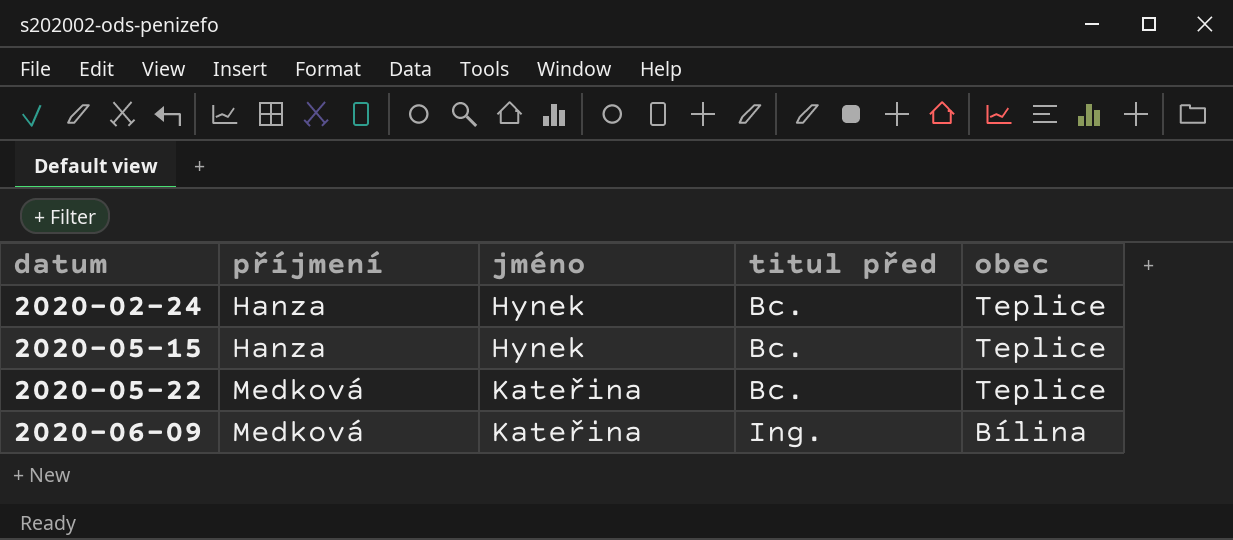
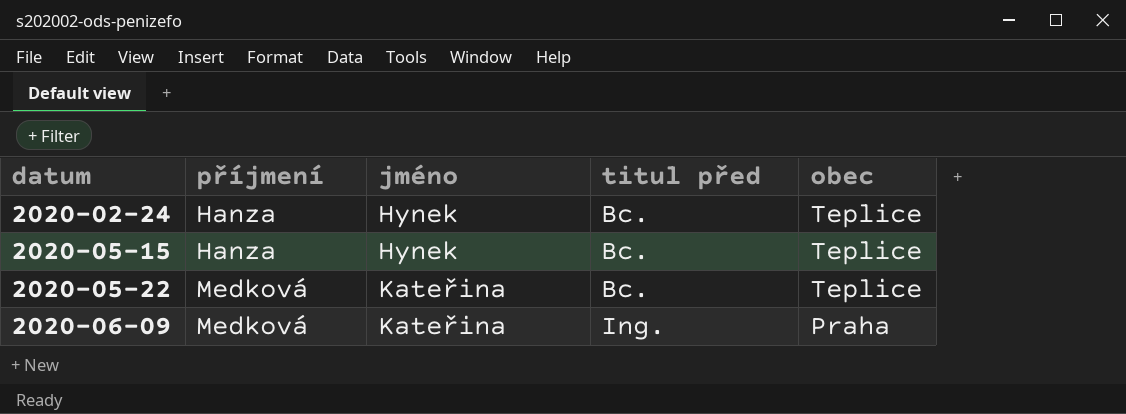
2020-06-09 | obec: Bílina -> Praha

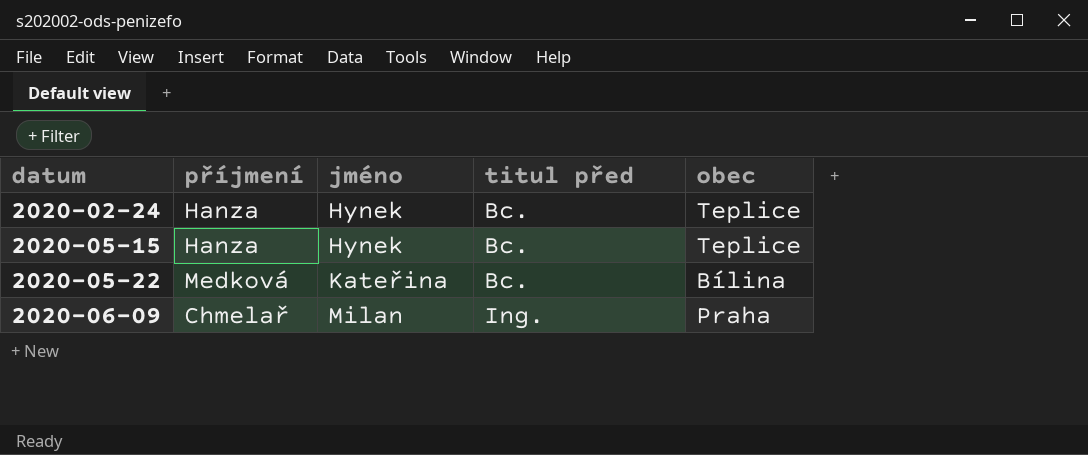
2020-05-22 | obec: Teplice -> Bílina
2020-06-09 | příjmení: Medková -> Chmelař
2020-06-09 | jméno: Kateřina -> Milan

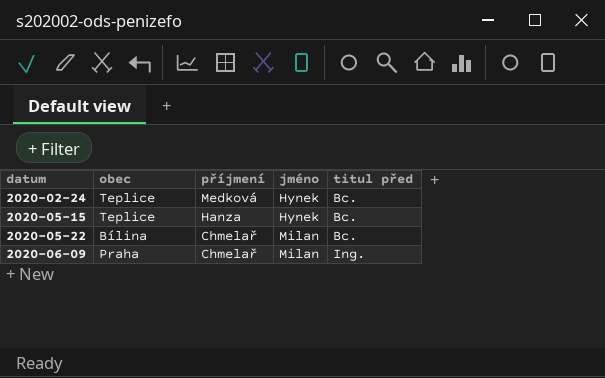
column obec | position: 5 -> 2
2020-02-24 | příjmení: Hanza -> Medková
2020-05-22 | příjmení: Medková -> Chmelař
2020-05-22 | jméno: Kateřina -> Milan

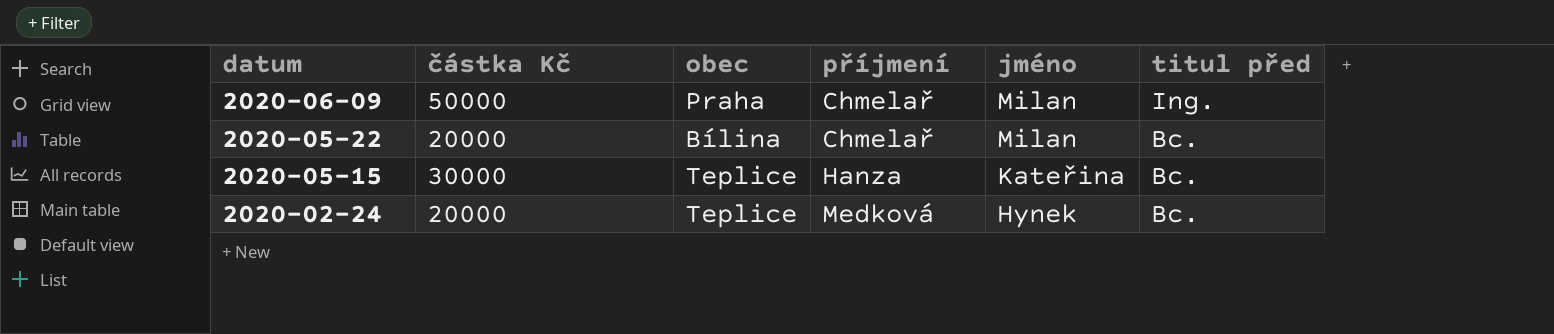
row order: datum ascending -> datum descending
column částka Kč | position: none -> 2
2020-05-15 | jméno: Hynek -> Kateřina

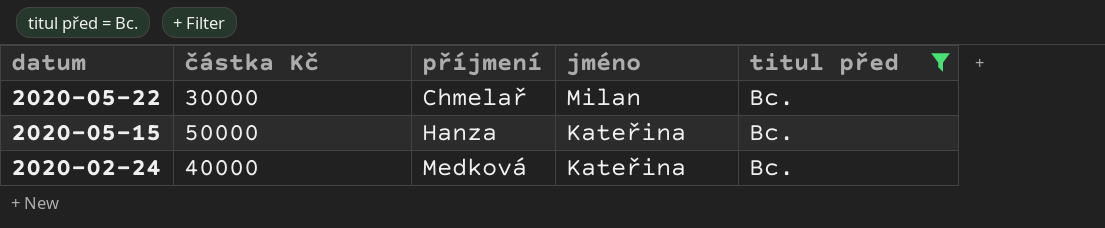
filter: none -> titul před = Bc.
column obec | position: 3 -> none
2020-05-22 | částka Kč: 20000 -> 30000
2020-05-15 | částka Kč: 30000 -> 50000
2020-02-24 | částka Kč: 20000 -> 40000
2020-02-24 | jméno: Hynek -> Kateřina

